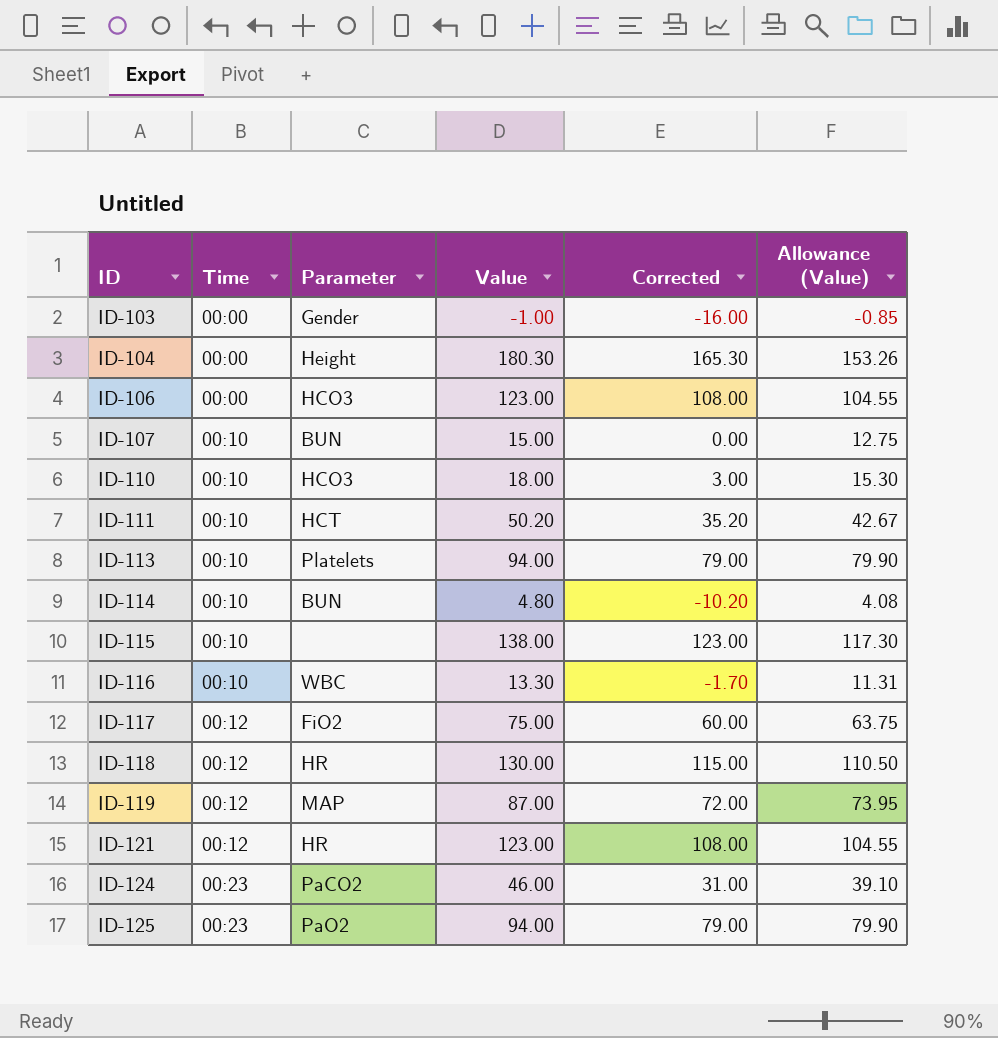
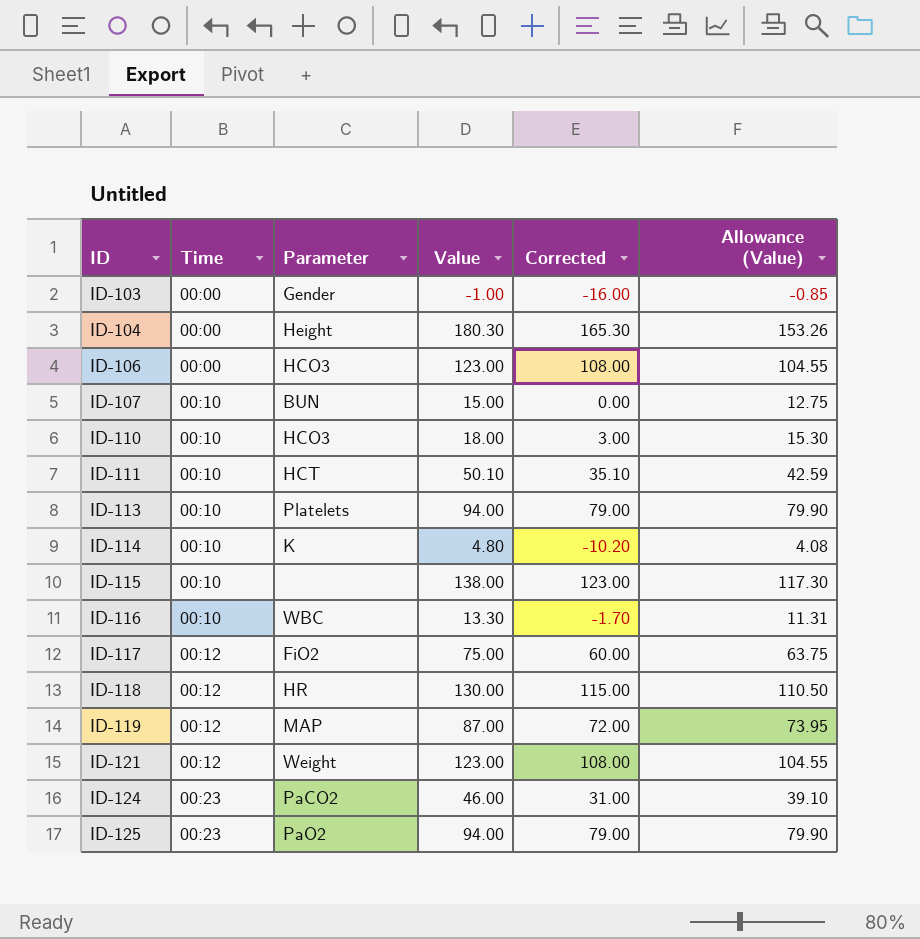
ID-111 | Value: 50.20 -> 50.10
ID-111 | Corrected: 35.20 -> 35.10
ID-111 | Allowance (Value): 42.67 -> 42.59
ID-114 | Parameter: BUN -> K
ID-121 | Parameter: HR -> Weight

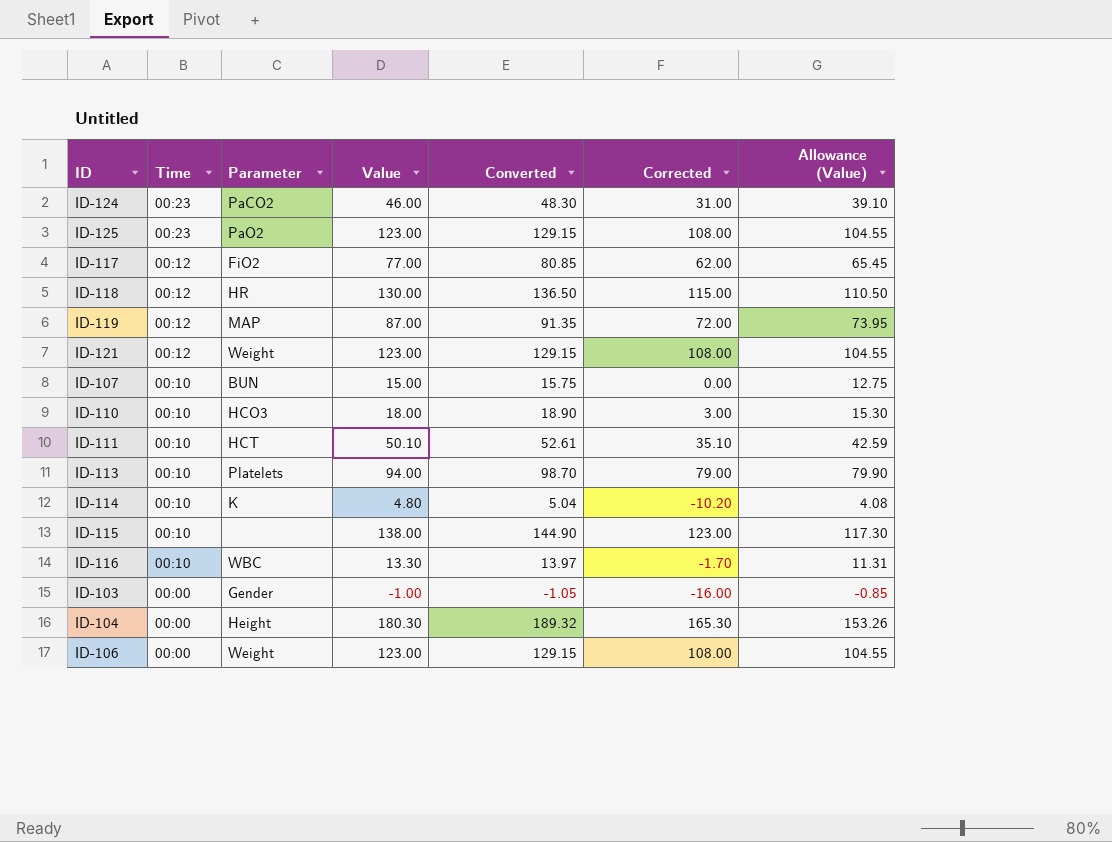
row order: ID ascending -> Time descending
column Converted | formula: none -> [Value] * 1.05
ID-125 | Value: 94.00 -> 123.00
ID-125 | Corrected: 79.00 -> 108.00
ID-125 | Allowance (Value): 79.90 -> 104.55
ID-117 | Value: 75.00 -> 77.00
ID-117 | Corrected: 60.00 -> 62.00
ID-117 | Allowance (Value): 63.75 -> 65.45
ID-106 | Parameter: HCO3 -> Weight

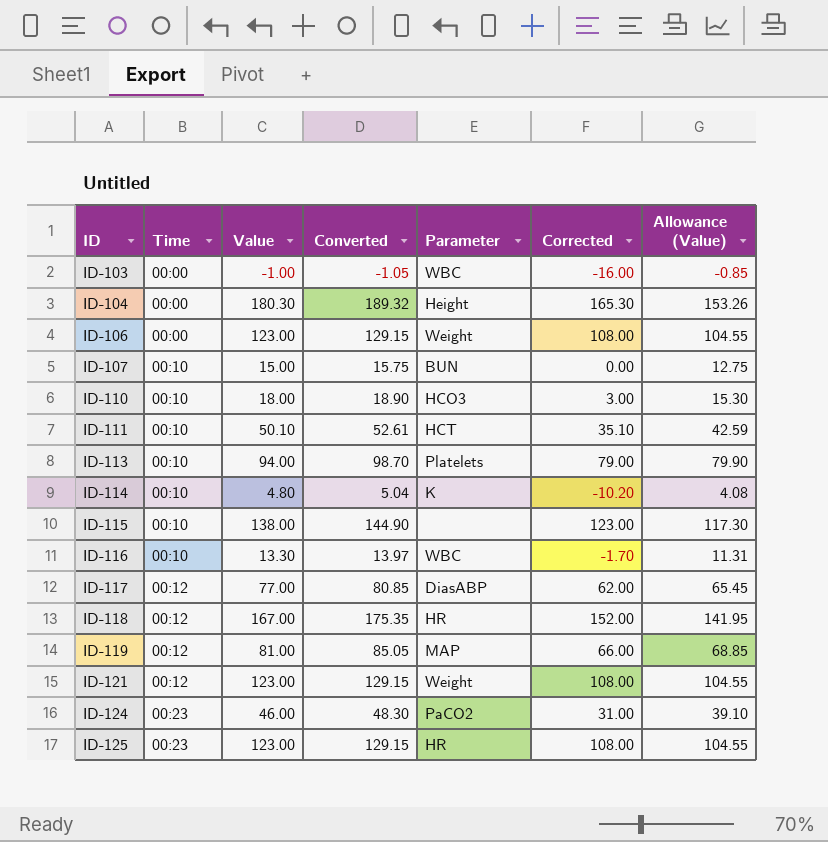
row order: Time descending -> ID ascending
column Parameter | position: 3 -> 5
ID-103 | Parameter: Gender -> WBC
ID-117 | Parameter: FiO2 -> DiasABP
ID-118 | Value: 130.00 -> 167.00
ID-118 | Converted: 136.50 -> 175.35
ID-118 | Corrected: 115.00 -> 152.00
ID-118 | Allowance (Value): 110.50 -> 141.95
ID-119 | Value: 87.00 -> 81.00
ID-119 | Converted: 91.35 -> 85.05
ID-119 | Corrected: 72.00 -> 66.00
ID-119 | Allowance (Value): 73.95 -> 68.85
ID-125 | Parameter: PaO2 -> HR

